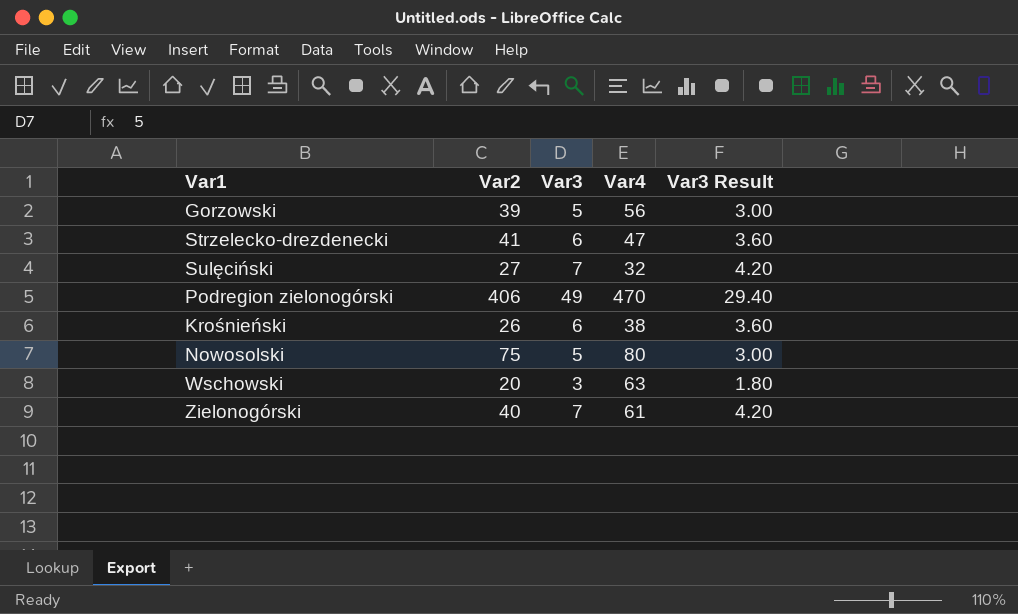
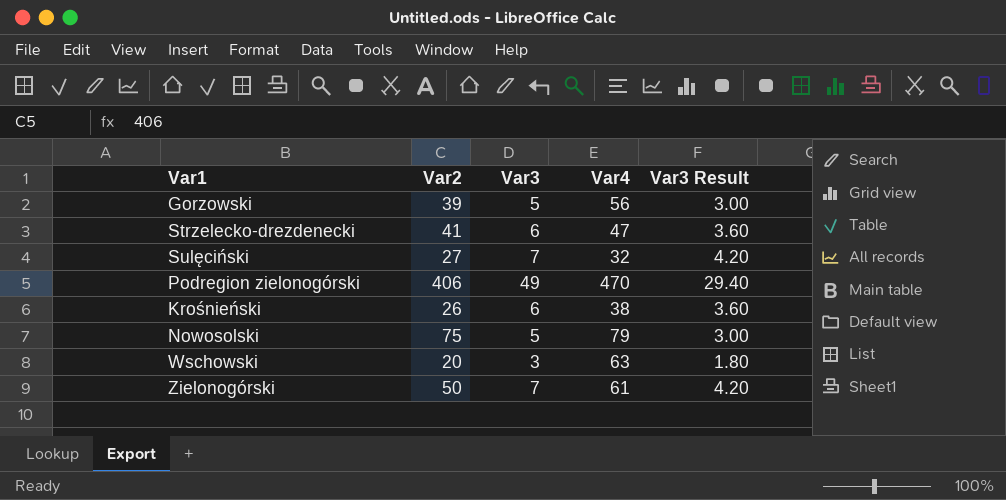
Nowosolski | Var4: 80 -> 79
Zielonogórski | Var2: 40 -> 50

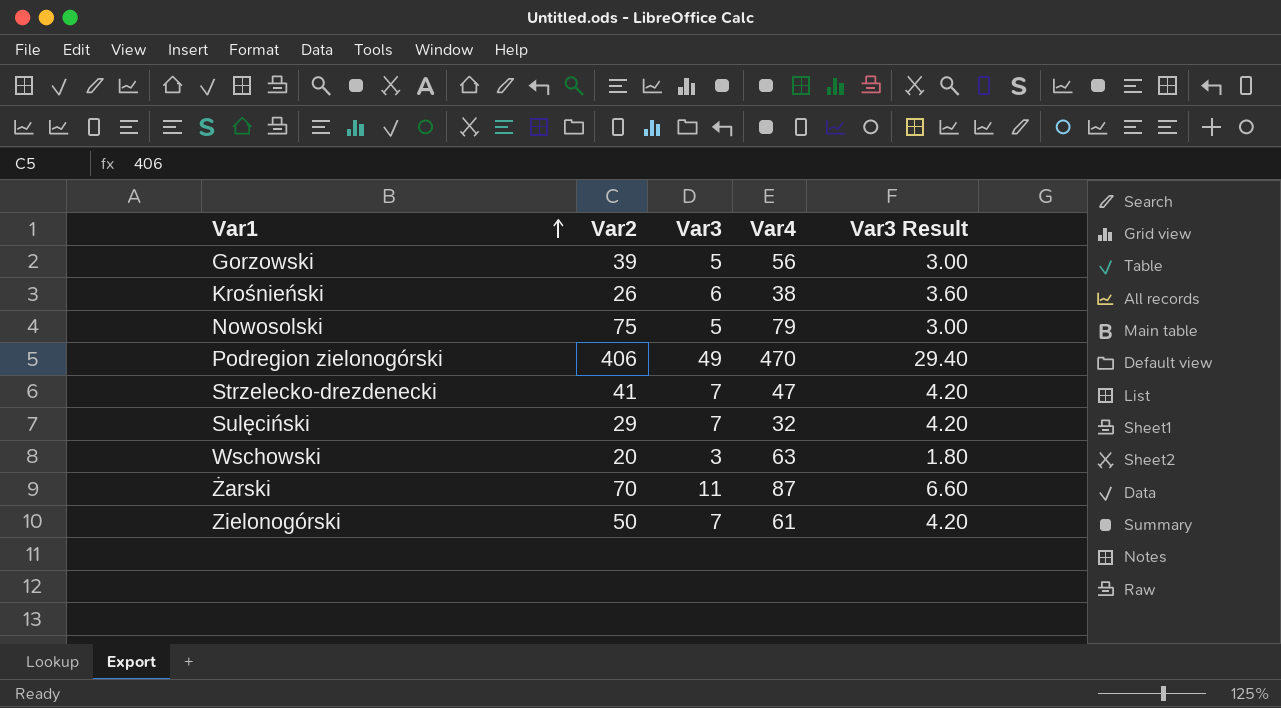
row order: none -> Var1 ascending
Strzelecko-drezdenecki | Var3: 6 -> 7
Strzelecko-drezdenecki | Var3 Result: 3.60 -> 4.20
Sulęciński | Var2: 27 -> 29
row Żarski: none -> 70 | 11 | 87 | 6.60

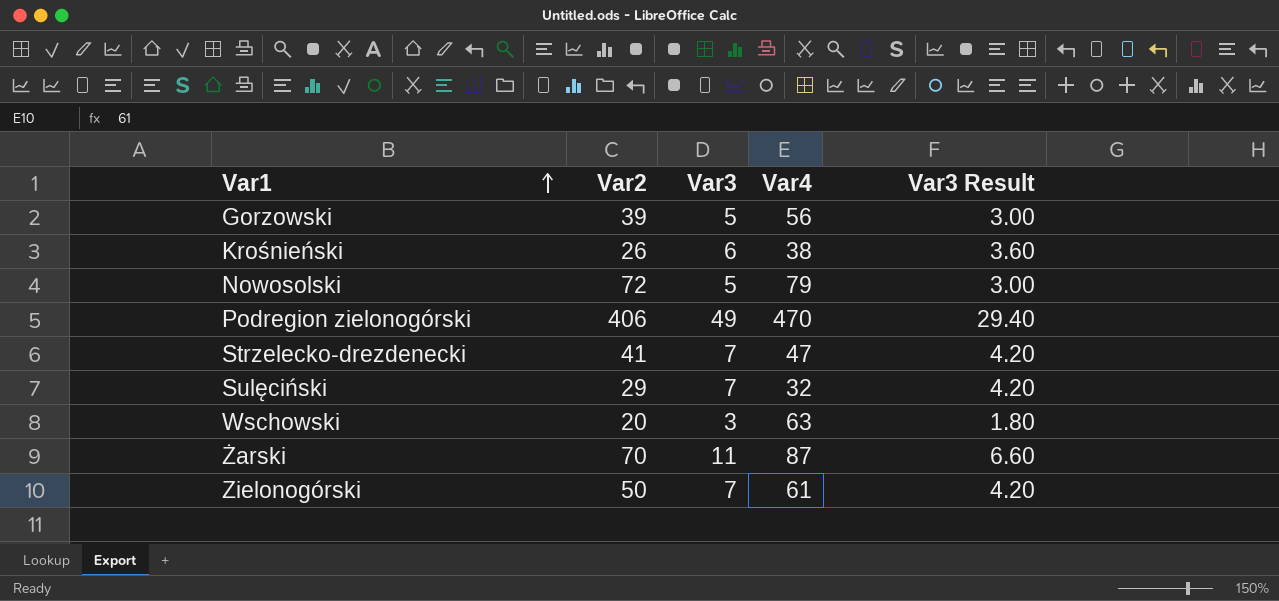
Nowosolski | Var2: 75 -> 72

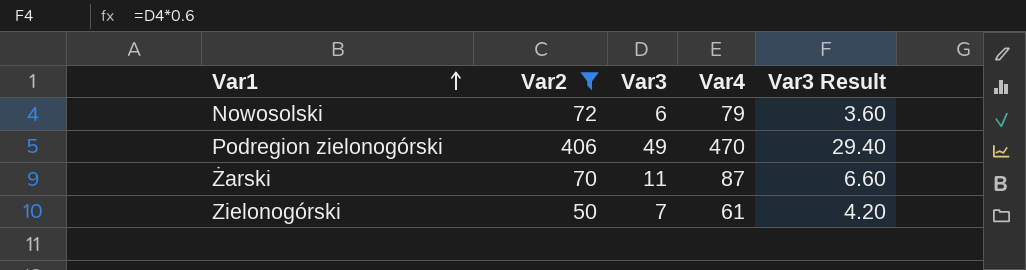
filter: none -> Var2 >= 50
Nowosolski | Var3: 5 -> 6
Nowosolski | Var3 Result: 3.00 -> 3.60

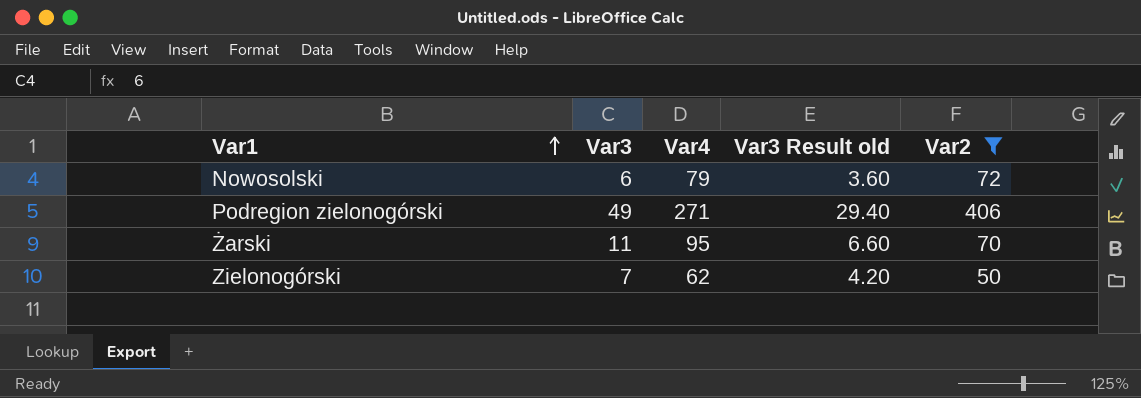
column name: Var3 Result -> Var3 Result old
column Var2 | position: 2 -> 5
Podregion zielonogórski | Var4: 470 -> 271
Żarski | Var4: 87 -> 95
Zielonogórski | Var4: 61 -> 62

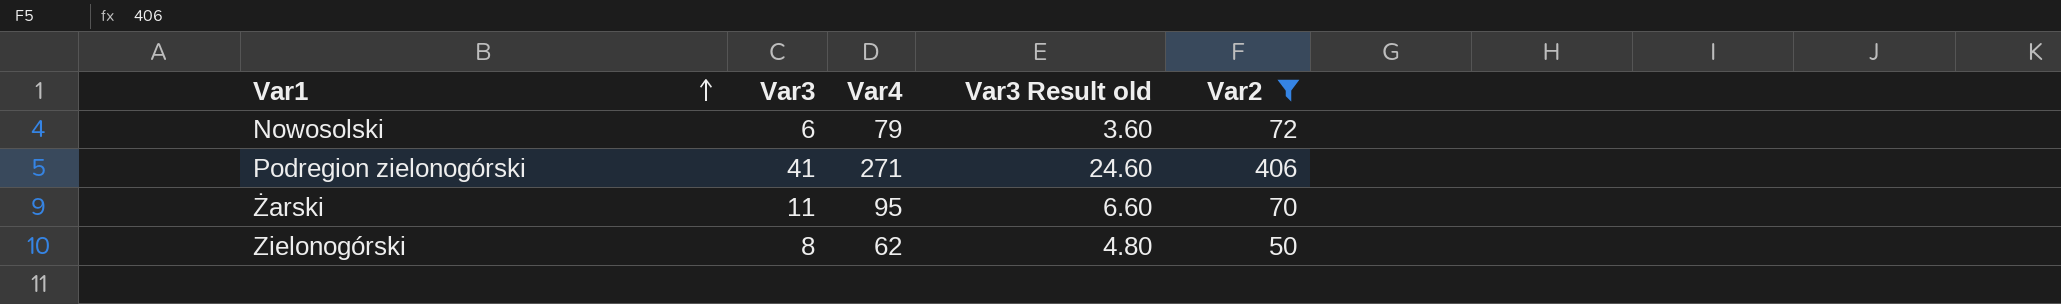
Podregion zielonogórski | Var3: 49 -> 41
Podregion zielonogórski | Var3 Result old: 29.40 -> 24.60
Zielonogórski | Var3: 7 -> 8
Zielonogórski | Var3 Result old: 4.20 -> 4.80

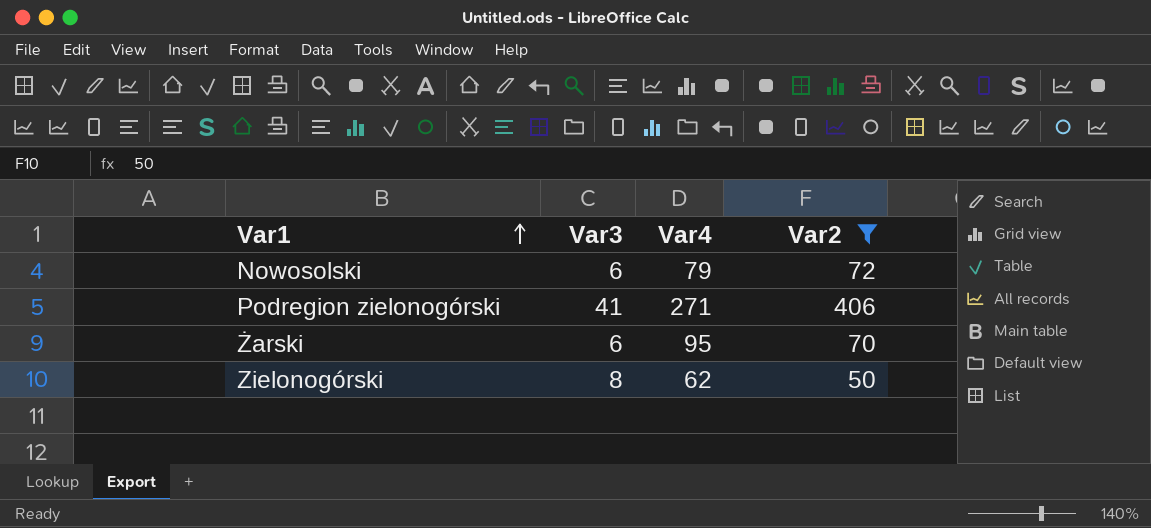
column Var3 Result old | formula: [Var3] * 0.6 -> none
Żarski | Var3: 11 -> 6

